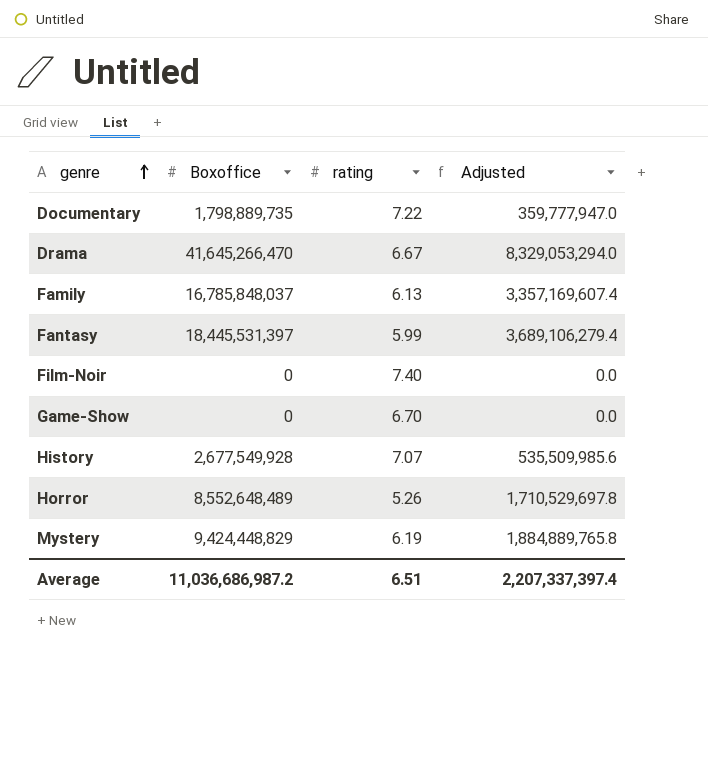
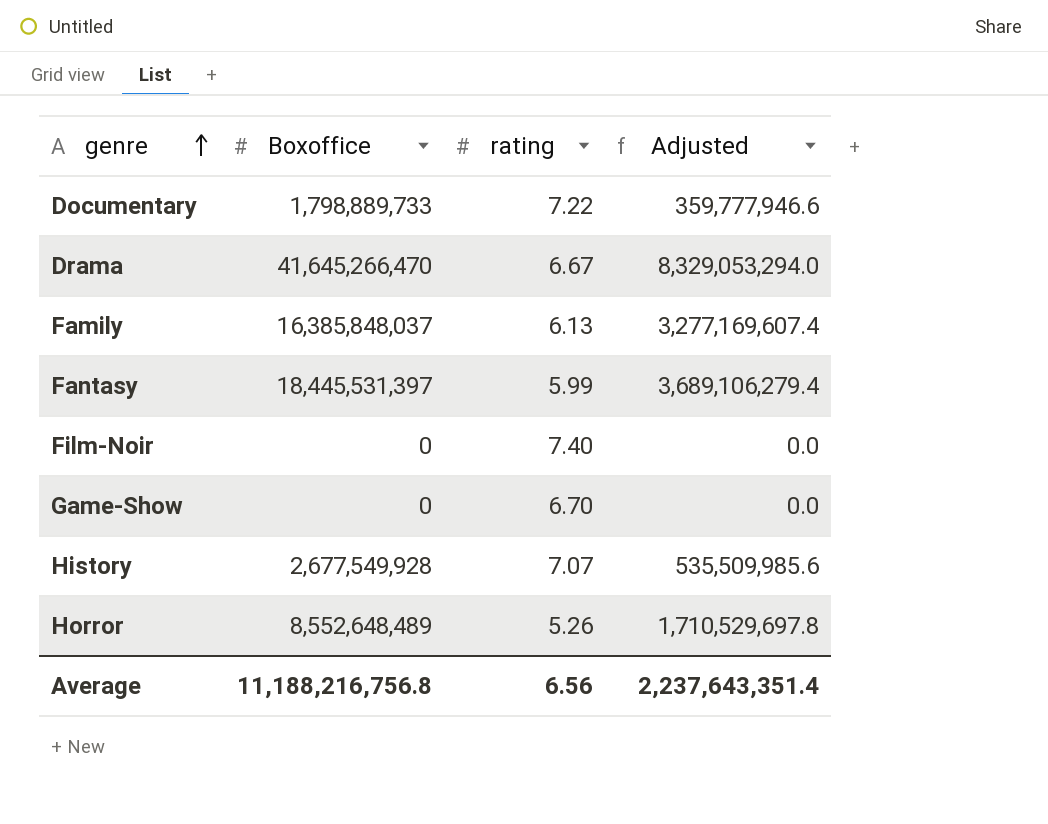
row Mystery: 9,424,448,829 | 6.19 | 1,884,889,765.8 -> none
Documentary | Boxoffice: 1,798,889,735 -> 1,798,889,733
Documentary | Adjusted: 359,777,947.0 -> 359,777,946.6
Family | Boxoffice: 16,785,848,037 -> 16,385,848,037
Family | Adjusted: 3,357,169,607.4 -> 3,277,169,607.4
Average | Boxoffice: 11,036,686,987.2 -> 11,188,216,756.8
Average | rating: 6.51 -> 6.56
Average | Adjusted: 2,207,337,397.4 -> 2,237,643,351.4

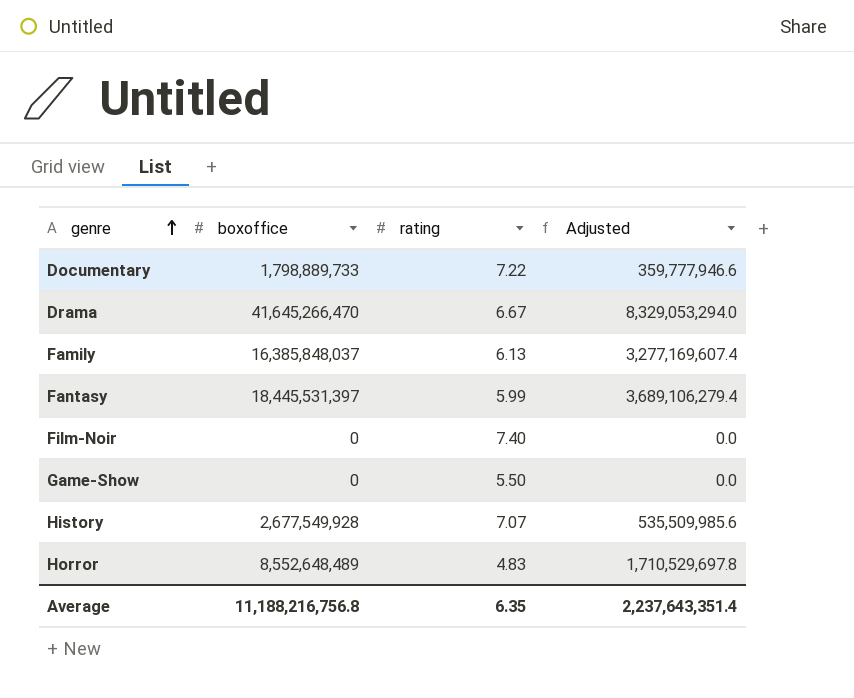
column name: Boxoffice -> boxoffice
Game-Show | rating: 6.70 -> 5.50
Horror | rating: 5.26 -> 4.83
Average | rating: 6.56 -> 6.35

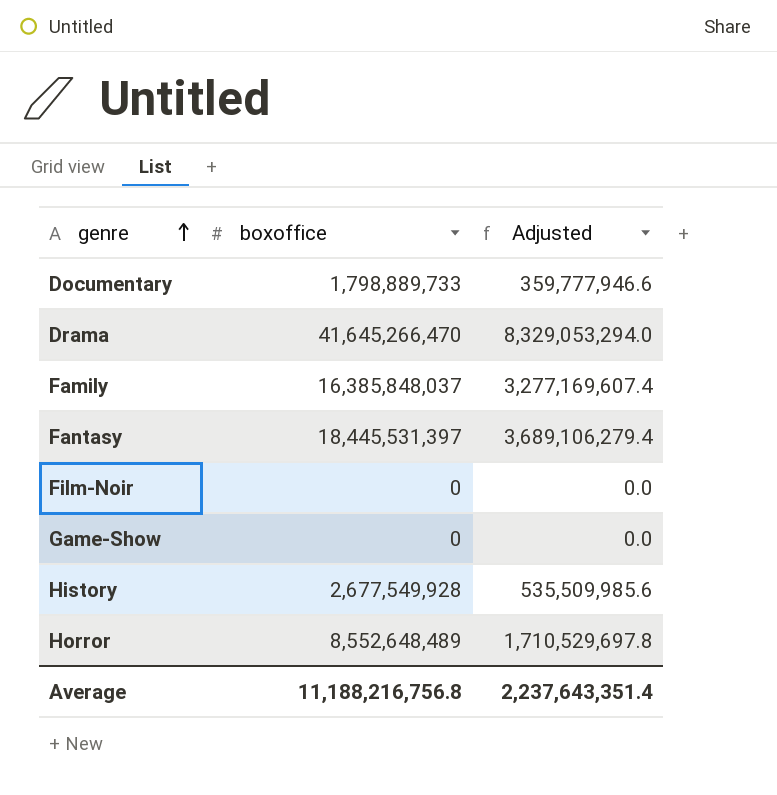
column rating | position: 3 -> none

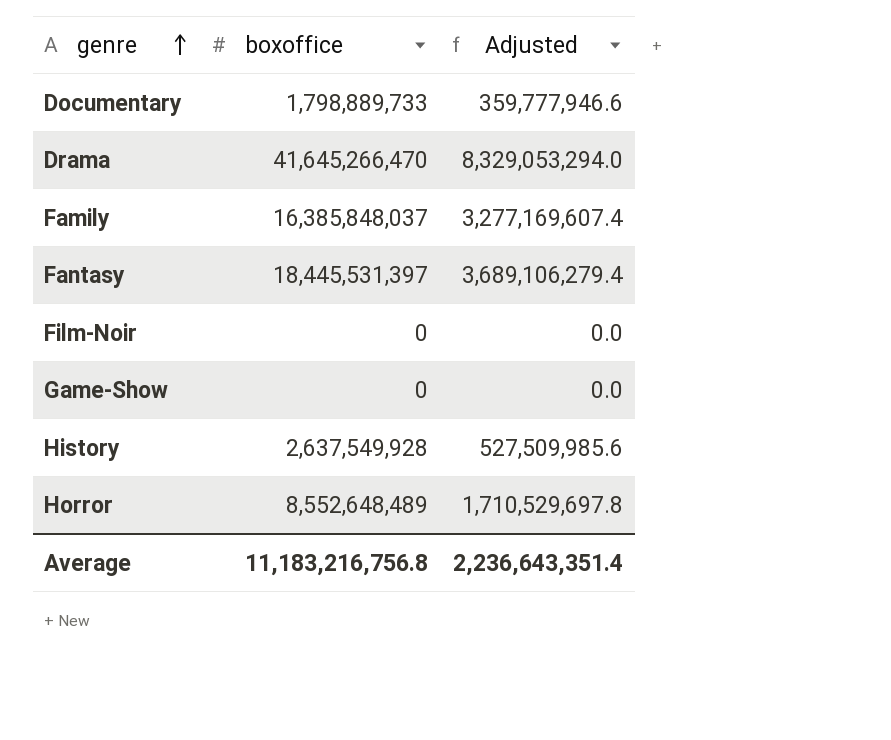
History | boxoffice: 2,677,549,928 -> 2,637,549,928
History | Adjusted: 535,509,985.6 -> 527,509,985.6
Average | boxoffice: 11,188,216,756.8 -> 11,183,216,756.8
Average | Adjusted: 2,237,643,351.4 -> 2,236,643,351.4

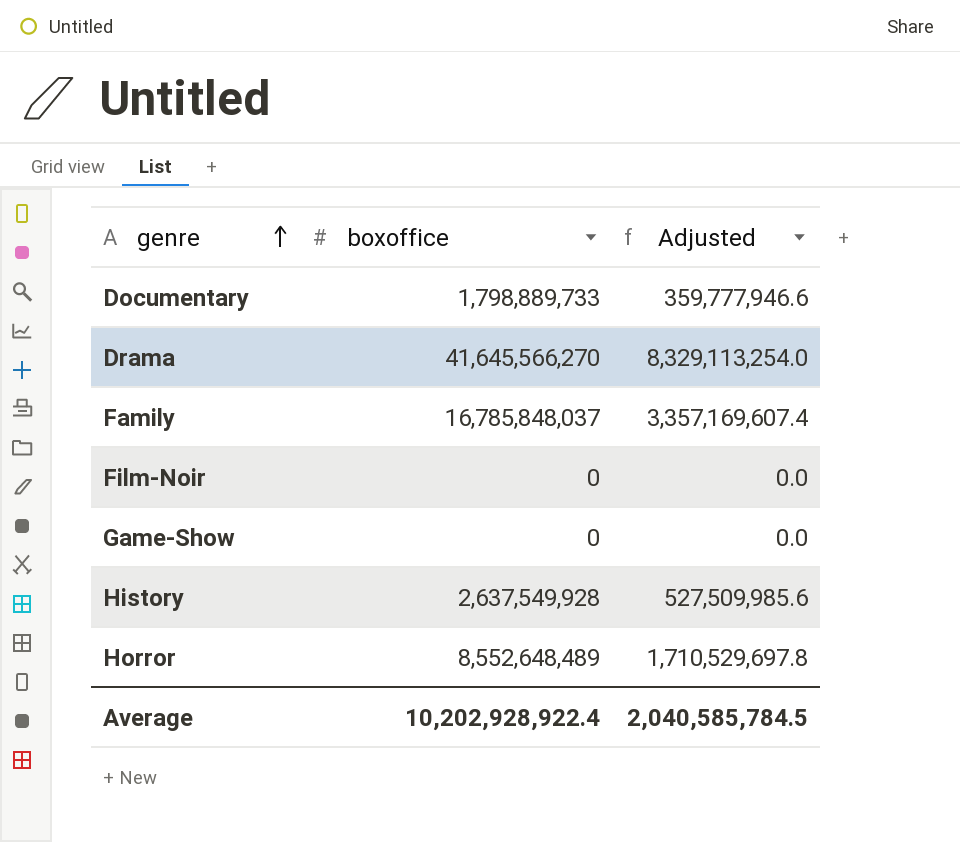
row Fantasy: 18,445,531,397 | 3,689,106,279.4 -> none
Drama | boxoffice: 41,645,266,470 -> 41,645,566,270
Drama | Adjusted: 8,329,053,294.0 -> 8,329,113,254.0
Family | boxoffice: 16,385,848,037 -> 16,785,848,037
Family | Adjusted: 3,277,169,607.4 -> 3,357,169,607.4
Average | boxoffice: 11,183,216,756.8 -> 10,202,928,922.4
Average | Adjusted: 2,236,643,351.4 -> 2,040,585,784.5

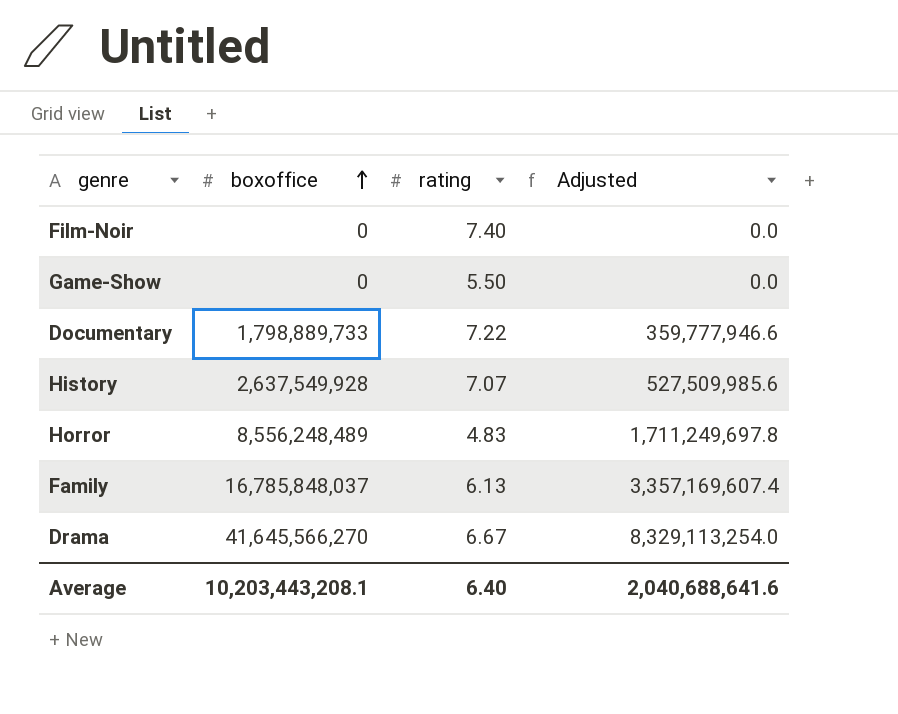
row order: genre ascending -> boxoffice ascending
column rating | position: none -> 3
Horror | boxoffice: 8,552,648,489 -> 8,556,248,489
Horror | Adjusted: 1,710,529,697.8 -> 1,711,249,697.8
Average | boxoffice: 10,202,928,922.4 -> 10,203,443,208.1
Average | Adjusted: 2,040,585,784.5 -> 2,040,688,641.6

